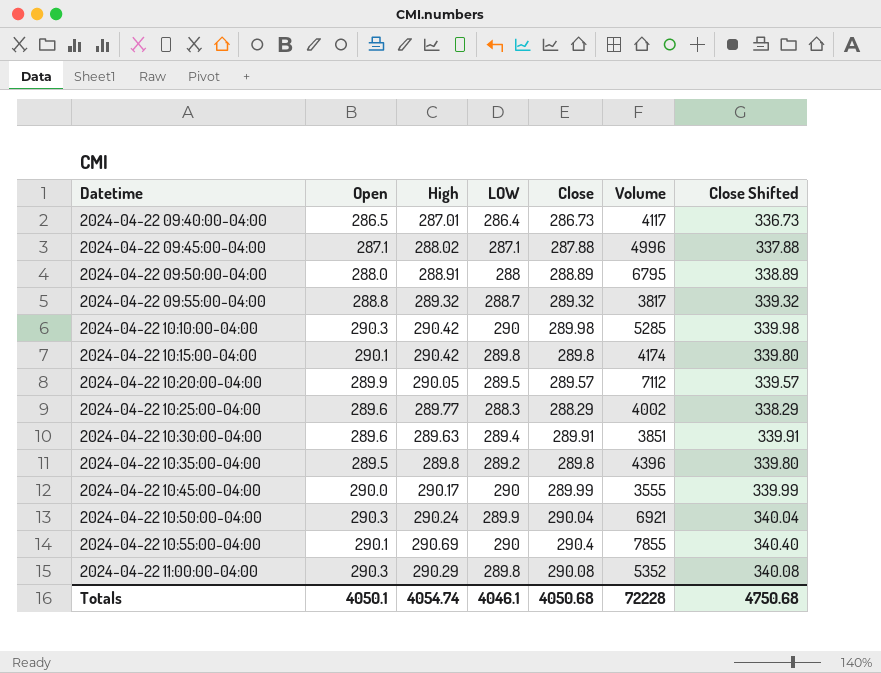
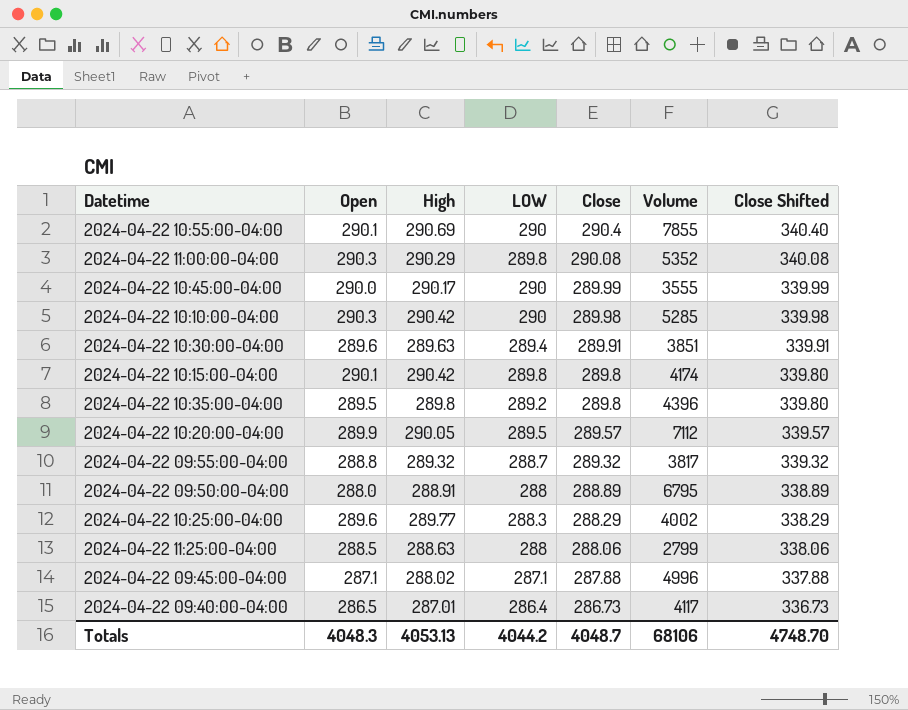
row order: Datetime ascending -> Close descending
row 2024-04-22 10:50:00-04:00: 290.3 | 290.24 | 289.9 | 290.04 | 6921 | 340.04 -> none
row 2024-04-22 11:25:00-04:00: none -> 288.5 | 288.63 | 288 | 288.06 | 2799 | 338.06
Totals | Open: 4050.1 -> 4048.3
Totals | High: 4054.74 -> 4053.13
Totals | LOW: 4046.1 -> 4044.2
Totals | Close: 4050.68 -> 4048.7
Totals | Volume: 72228 -> 68106
Totals | Close Shifted: 4750.68 -> 4748.70

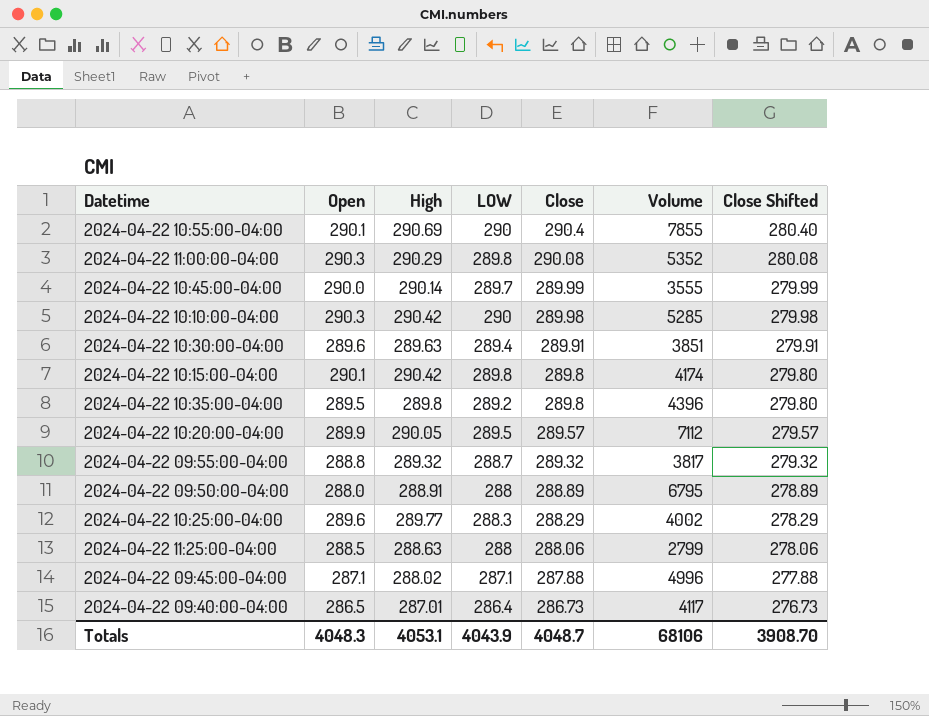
column Close Shifted | formula: [Close] + 50 -> [Close] - 10
2024-04-22 10:45:00-04:00 | High: 290.17 -> 290.14
2024-04-22 10:45:00-04:00 | LOW: 290 -> 289.7
Totals | High: 4053.13 -> 4053.1
Totals | LOW: 4044.2 -> 4043.9
Totals | Close Shifted: 4748.70 -> 3908.70

